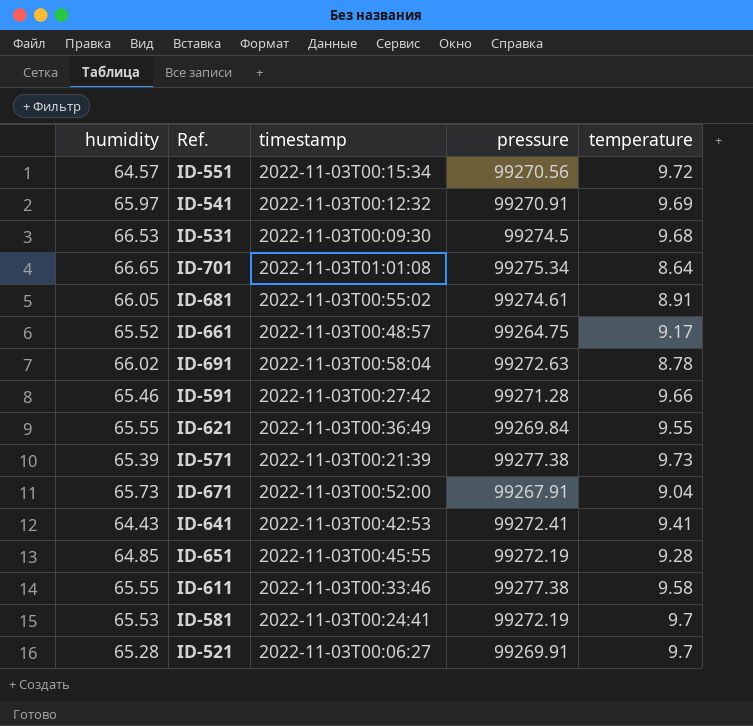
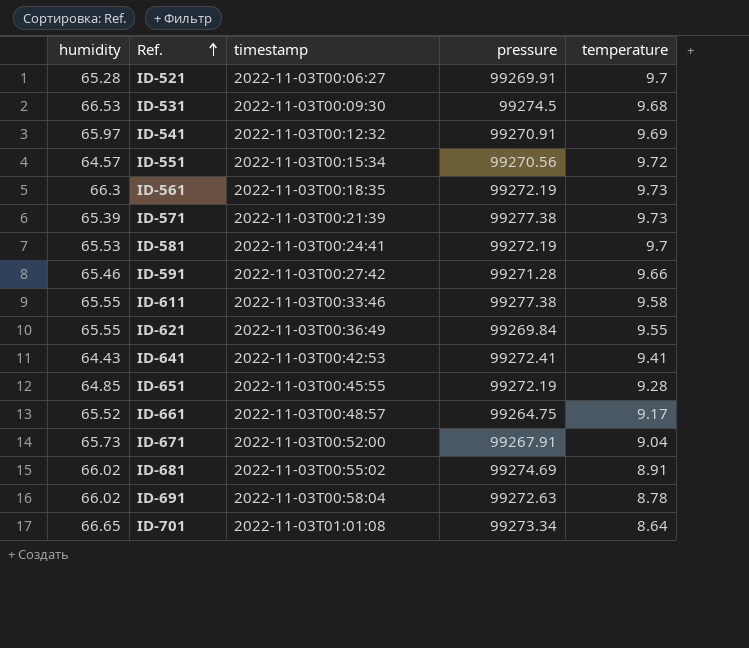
row order: none -> Ref. ascending
row ID-561: none -> 66.3 | 2022-11-03T00:18:35 | 99272.19 | 9.73
ID-681 | humidity: 66.05 -> 66.02
ID-681 | pressure: 99274.61 -> 99274.69
ID-701 | pressure: 99275.34 -> 99273.34

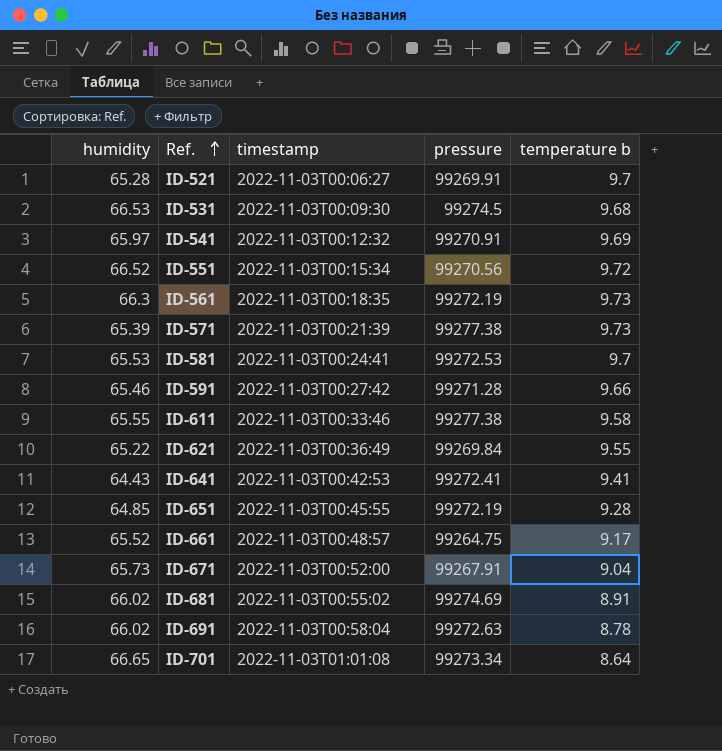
column name: temperature -> temperature b
ID-551 | humidity: 64.57 -> 66.52
ID-581 | pressure: 99272.19 -> 99272.53
ID-621 | humidity: 65.55 -> 65.22

